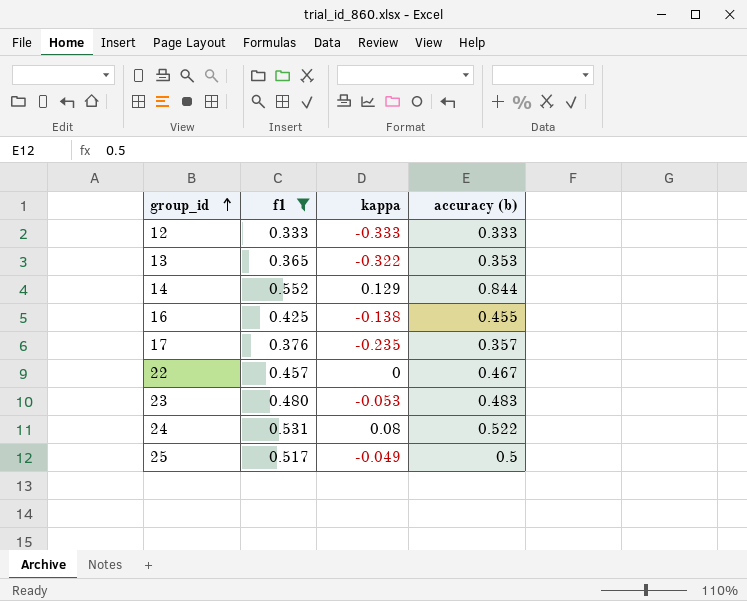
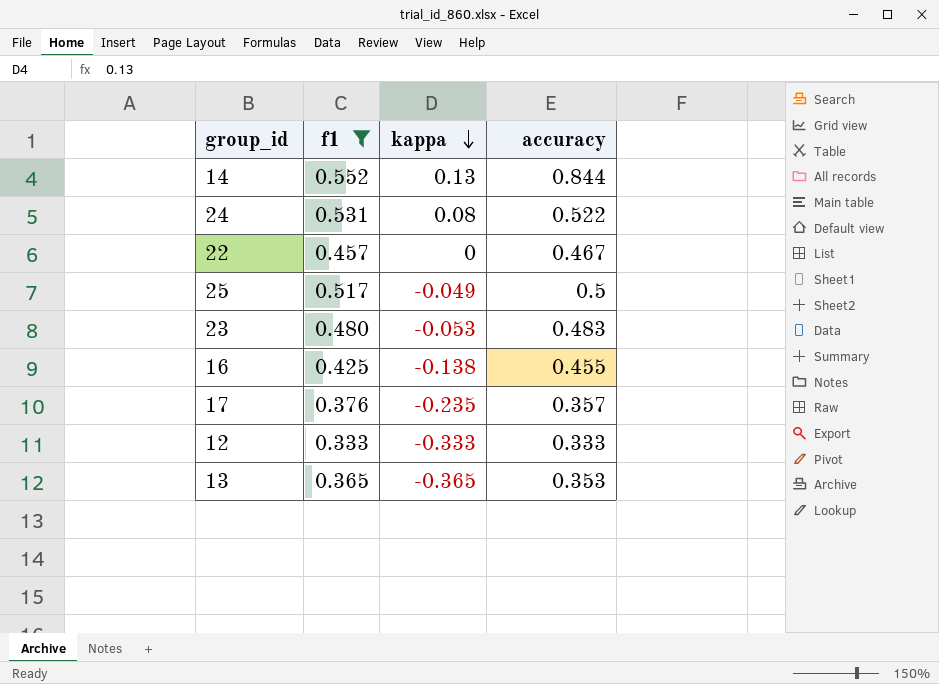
row order: group_id ascending -> kappa descending
column name: accuracy (b) -> accuracy
14 | kappa: 0.129 -> 0.13
13 | kappa: -0.322 -> -0.365

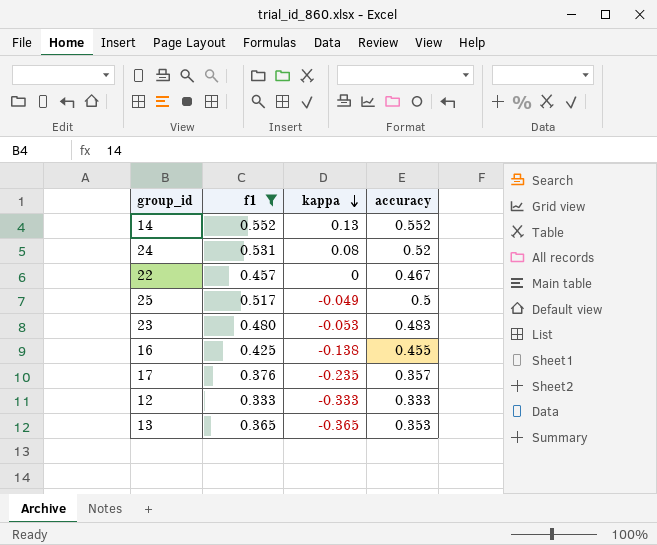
14 | accuracy: 0.844 -> 0.552
24 | accuracy: 0.522 -> 0.52

